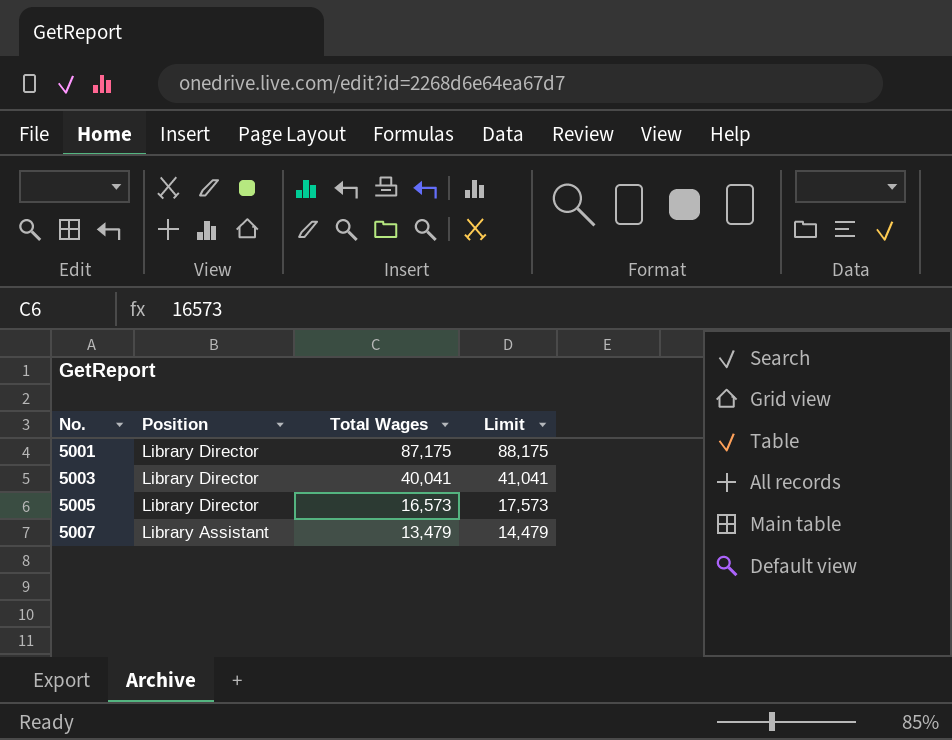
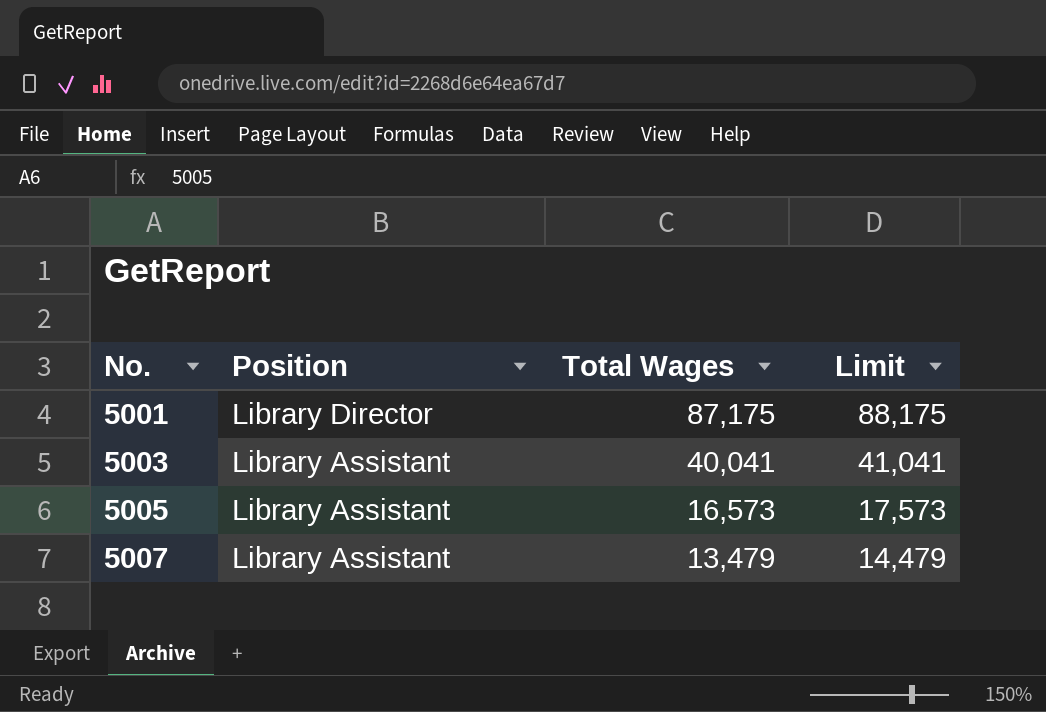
5003 | Position: Library Director -> Library Assistant
5005 | Position: Library Director -> Library Assistant

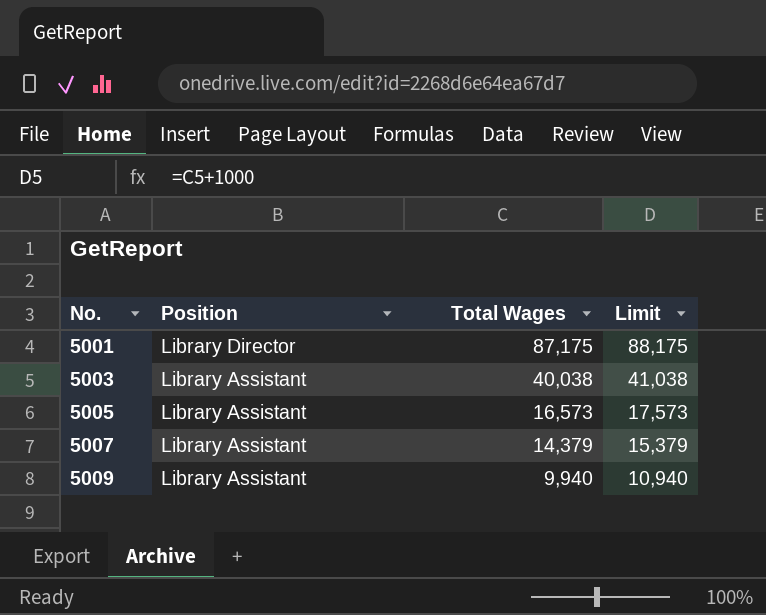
5003 | Total Wages: 40,041 -> 40,038
5003 | Limit: 41,041 -> 41,038
5007 | Total Wages: 13,479 -> 14,379
5007 | Limit: 14,479 -> 15,379
row 5009: none -> Library Assistant | 9,940 | 10,940

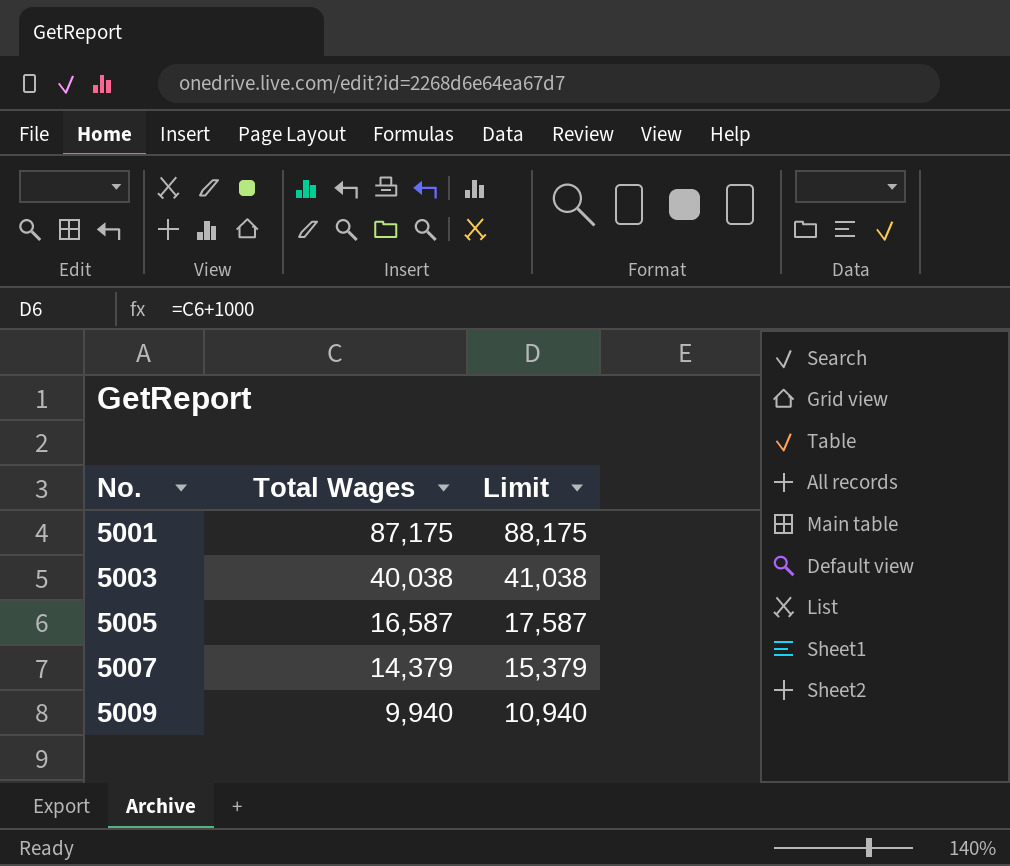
column Position | position: 2 -> none
5005 | Total Wages: 16,573 -> 16,587
5005 | Limit: 17,573 -> 17,587

